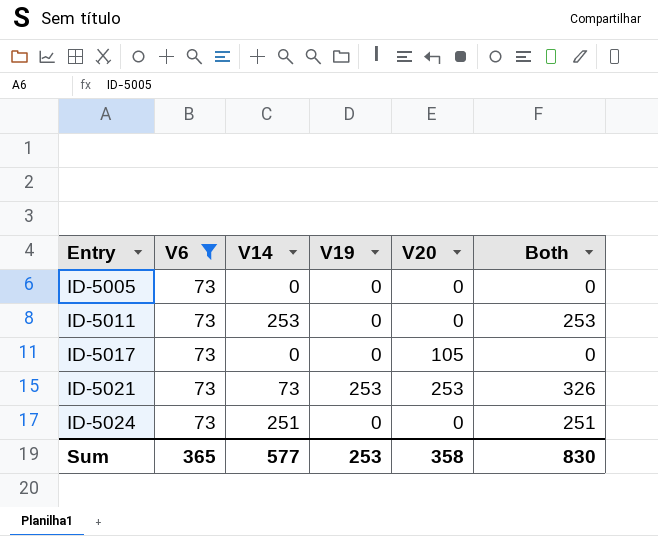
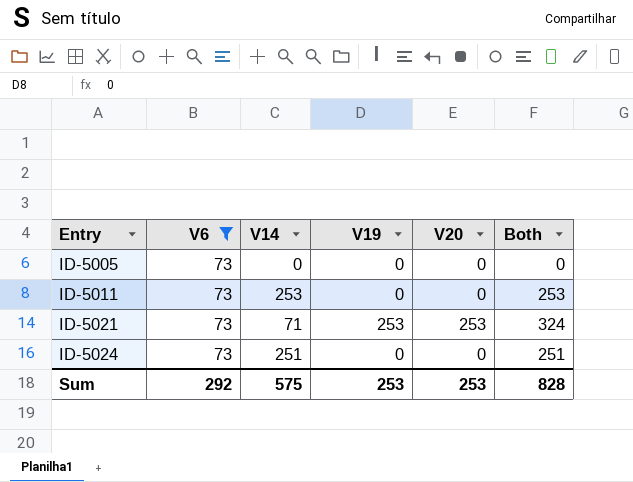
row ID-5017: 73 | 0 | 0 | 105 | 0 -> none
ID-5021 | V14: 73 -> 71
ID-5021 | Both: 326 -> 324
Sum | V6: 365 -> 292
Sum | V14: 577 -> 575
Sum | V20: 358 -> 253
Sum | Both: 830 -> 828

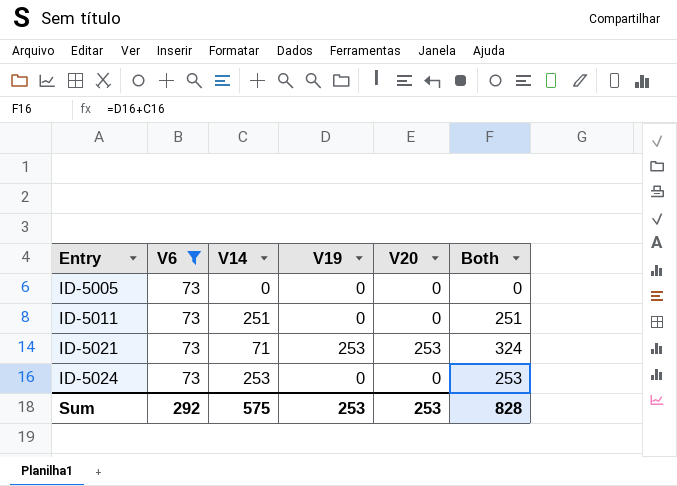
ID-5011 | V14: 253 -> 251
ID-5011 | Both: 253 -> 251
ID-5024 | V14: 251 -> 253
ID-5024 | Both: 251 -> 253

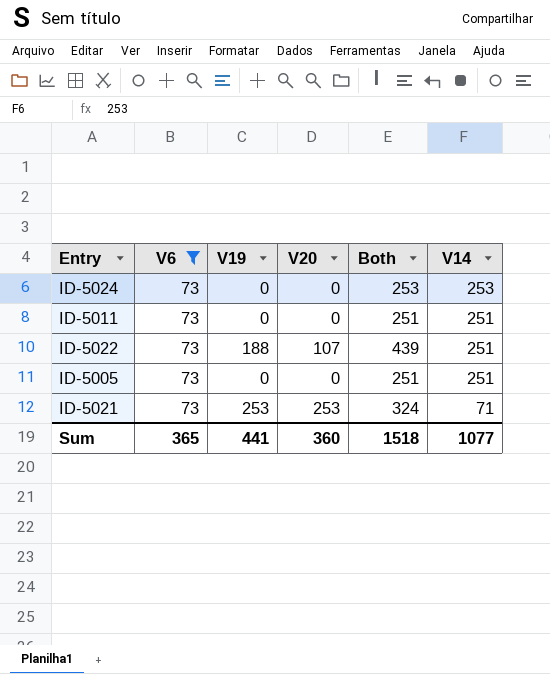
row order: Entry ascending -> V14 descending
column V14 | position: 3 -> 6
row ID-5022: none -> 73 | 188 | 107 | 439 | 251
ID-5005 | Both: 0 -> 251
ID-5005 | V14: 0 -> 251
Sum | V6: 292 -> 365
Sum | V19: 253 -> 441
Sum | V20: 253 -> 360
Sum | Both: 828 -> 1518
Sum | V14: 575 -> 1077

